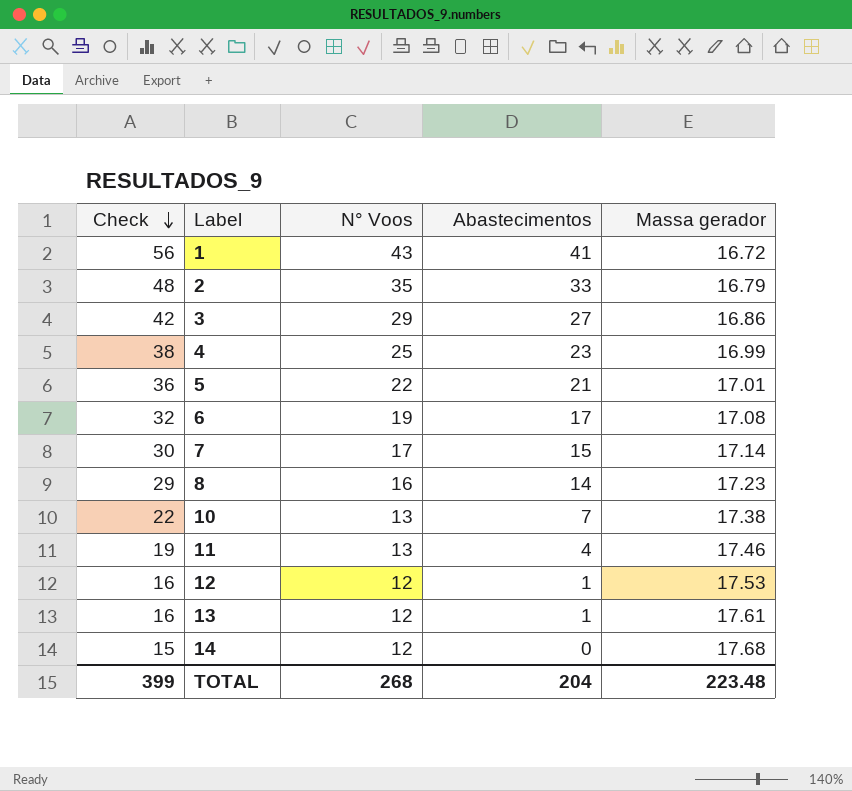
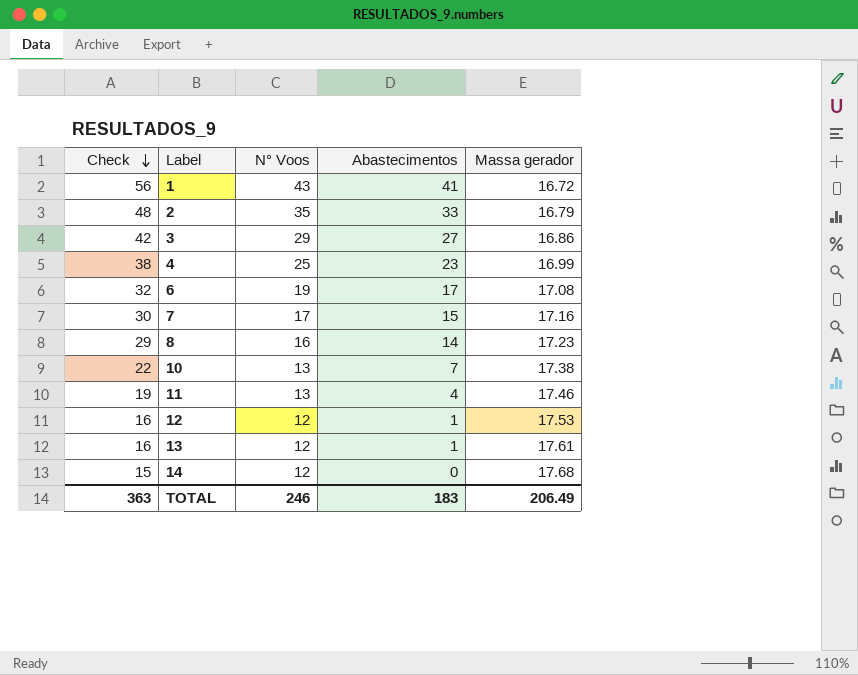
row 5: 36 | 22 | 21 | 17.01 -> none
7 | Massa gerador: 17.14 -> 17.16
TOTAL | Check: 399 -> 363
TOTAL | N° Voos: 268 -> 246
TOTAL | Abastecimentos: 204 -> 183
TOTAL | Massa gerador: 223.48 -> 206.49

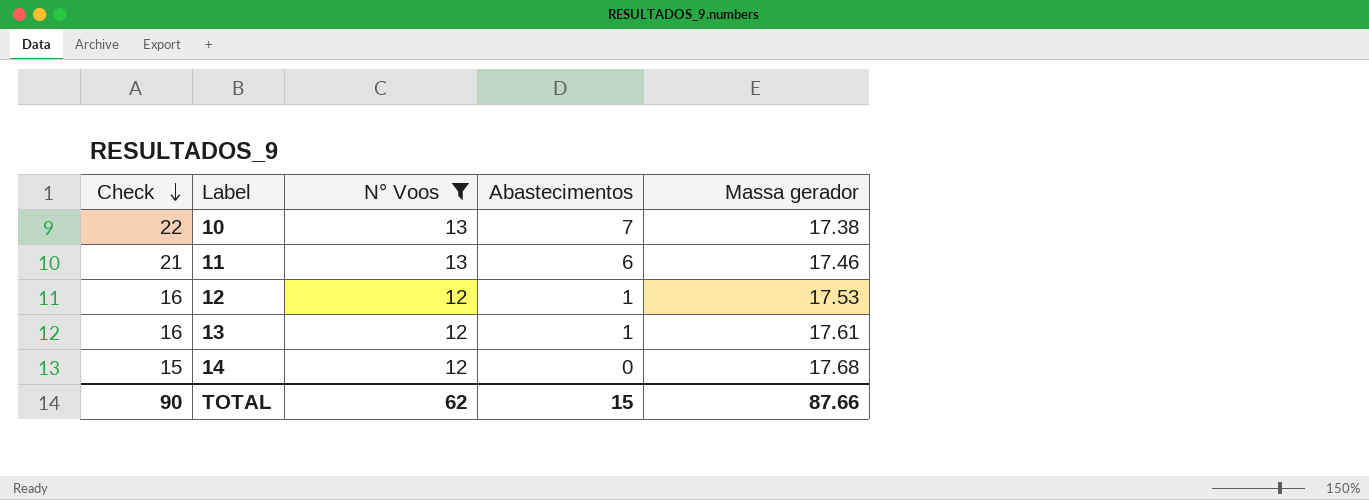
filter: none -> N° Voos <= 13
11 | Check: 19 -> 21
11 | Abastecimentos: 4 -> 6
TOTAL | Check: 363 -> 90
TOTAL | N° Voos: 246 -> 62
TOTAL | Abastecimentos: 183 -> 15
TOTAL | Massa gerador: 206.49 -> 87.66

